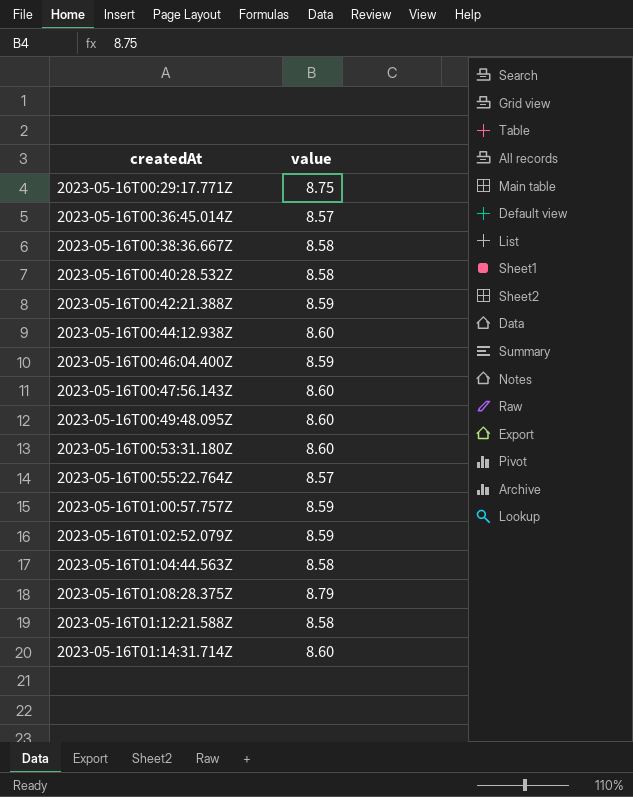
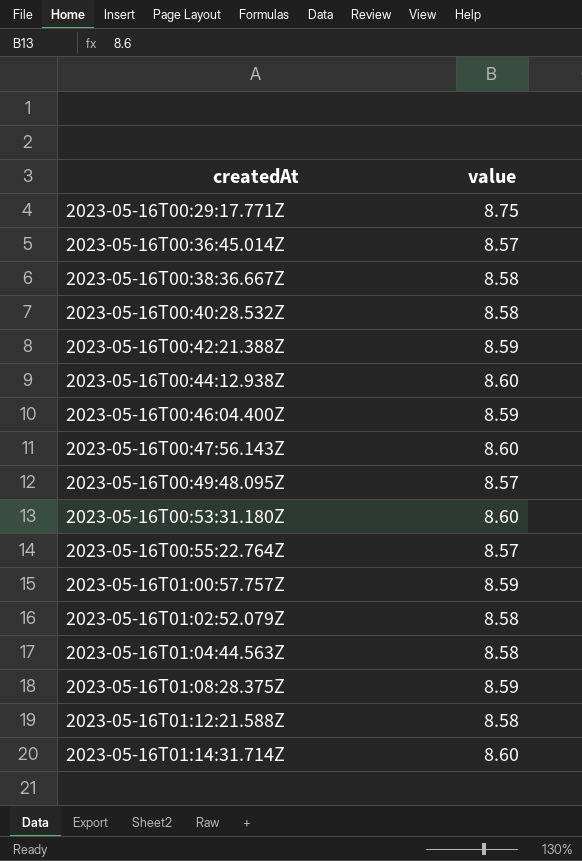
2023-05-16T00:49:48.095Z | value: 8.60 -> 8.57
2023-05-16T01:02:52.079Z | value: 8.59 -> 8.58
2023-05-16T01:08:28.375Z | value: 8.79 -> 8.59

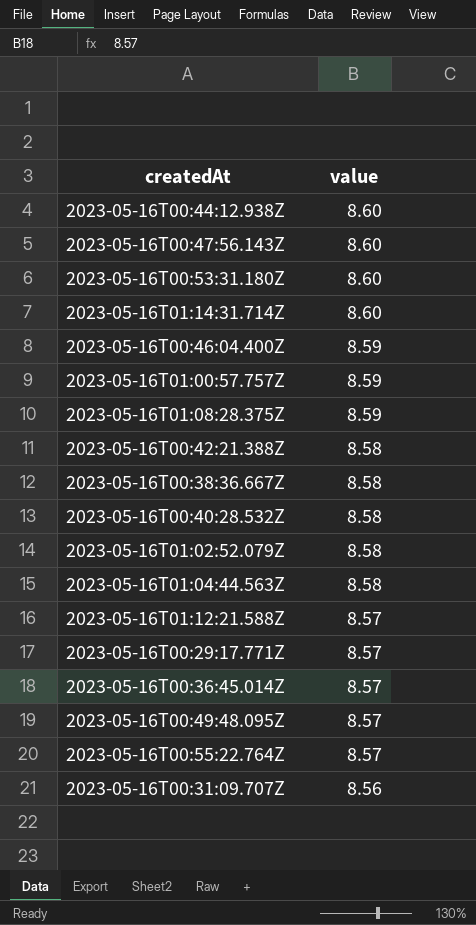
row order: createdAt ascending -> value descending
2023-05-16T00:42:21.388Z | value: 8.59 -> 8.58
2023-05-16T01:12:21.588Z | value: 8.58 -> 8.57
2023-05-16T00:29:17.771Z | value: 8.75 -> 8.57
row 2023-05-16T00:31:09.707Z: none -> 8.56

